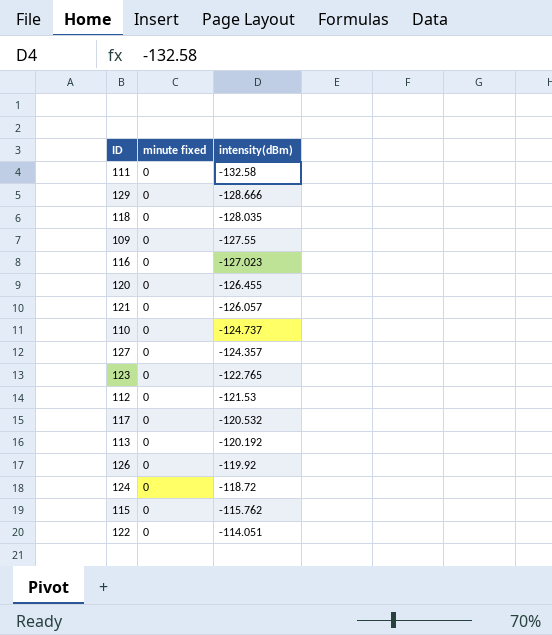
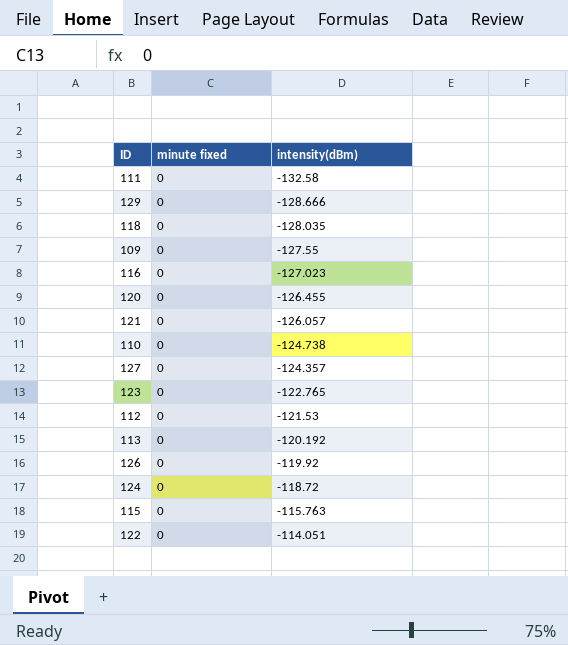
row 117: 0 | -120.532 -> none
110 | intensity(dBm): -124.737 -> -124.738
115 | intensity(dBm): -115.762 -> -115.763

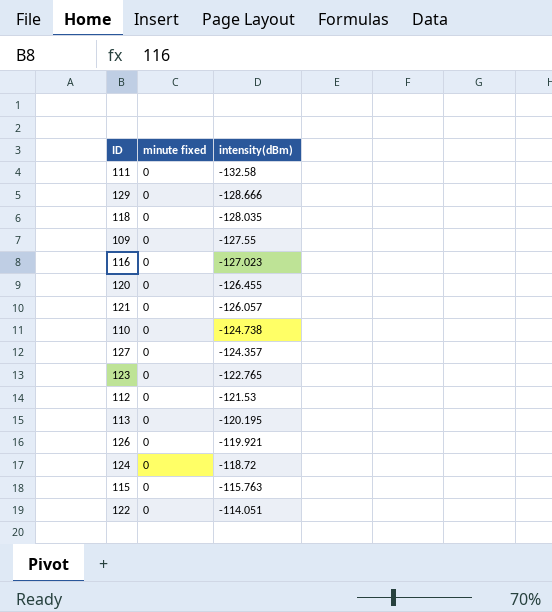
113 | intensity(dBm): -120.192 -> -120.195
126 | intensity(dBm): -119.92 -> -119.921

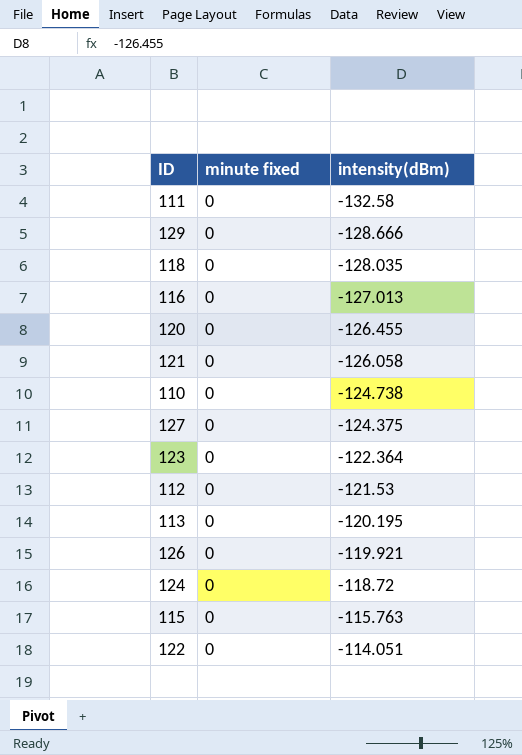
row 109: 0 | -127.55 -> none
116 | intensity(dBm): -127.023 -> -127.013
121 | intensity(dBm): -126.057 -> -126.058
127 | intensity(dBm): -124.357 -> -124.375
123 | intensity(dBm): -122.765 -> -122.364

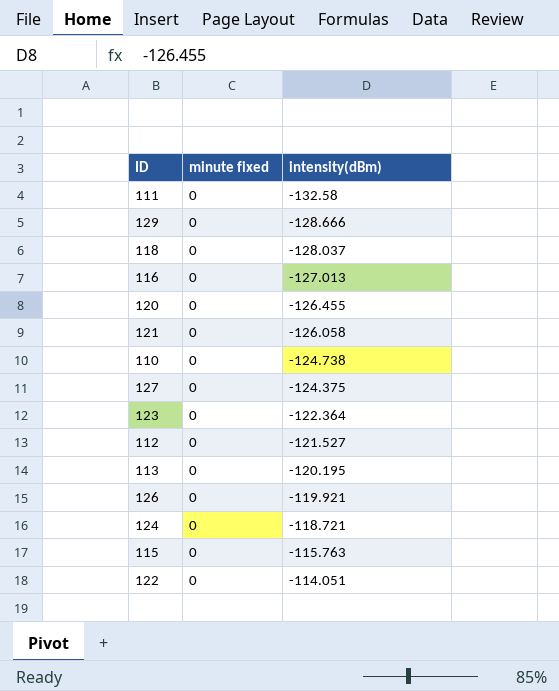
118 | intensity(dBm): -128.035 -> -128.037
112 | intensity(dBm): -121.53 -> -121.527
124 | intensity(dBm): -118.72 -> -118.721

